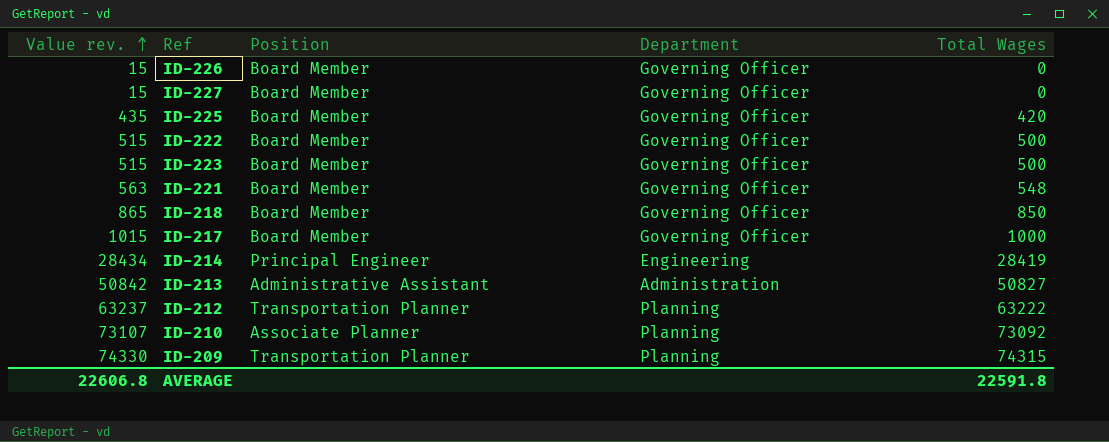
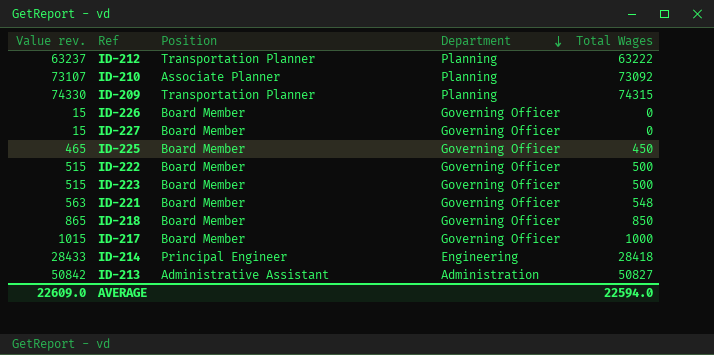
row order: Value rev. ascending -> Department descending
ID-225 | Value rev.: 435 -> 465
ID-225 | Total Wages: 420 -> 450
ID-214 | Value rev.: 28434 -> 28433
ID-214 | Total Wages: 28419 -> 28418
AVERAGE | Value rev.: 22606.8 -> 22609.0
AVERAGE | Total Wages: 22591.8 -> 22594.0

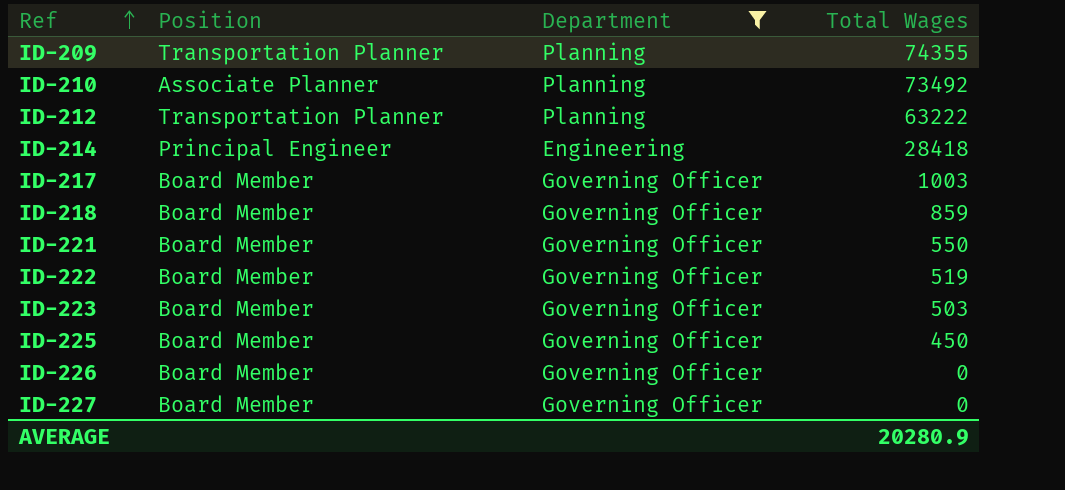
filter: none -> Department != Administration
row order: Department descending -> Ref ascending
column Value rev. | formula: [Total Wages] + 15 -> none
ID-209 | Total Wages: 74315 -> 74355
ID-210 | Total Wages: 73092 -> 73492
ID-217 | Total Wages: 1000 -> 1003
ID-218 | Total Wages: 850 -> 859
ID-221 | Total Wages: 548 -> 550
ID-222 | Total Wages: 500 -> 519
ID-223 | Total Wages: 500 -> 503
AVERAGE | Total Wages: 22594.0 -> 20280.9

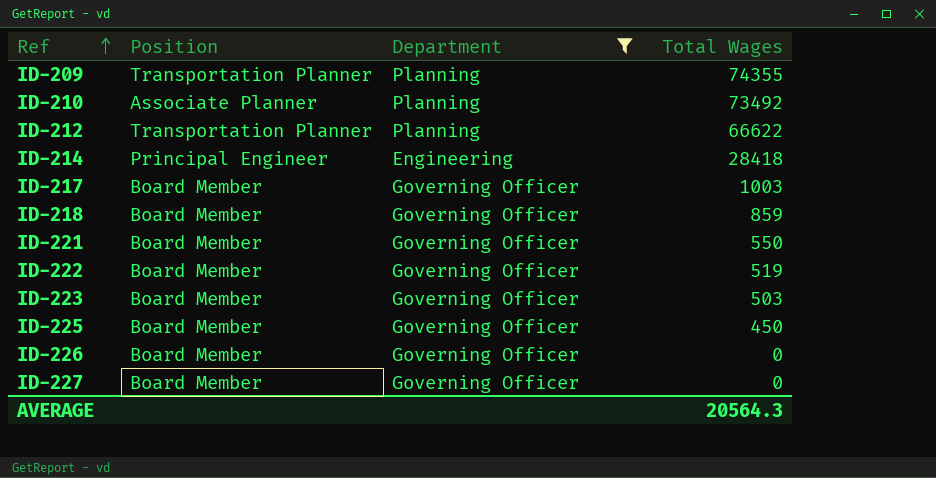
ID-212 | Total Wages: 63222 -> 66622
AVERAGE | Total Wages: 20280.9 -> 20564.3

